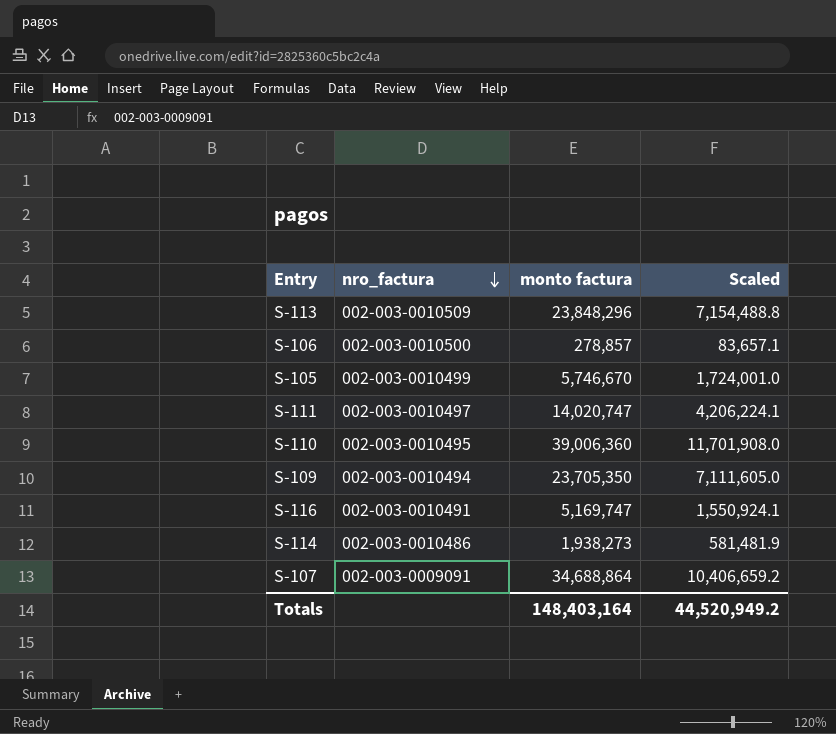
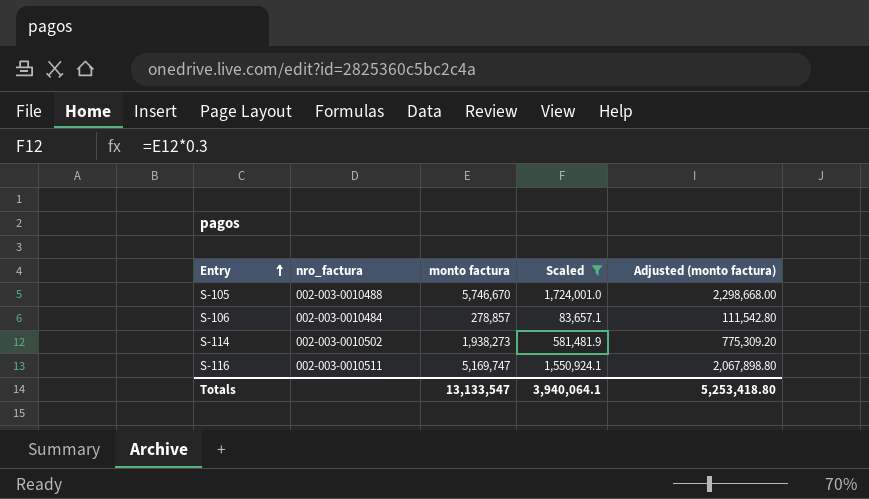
filter: none -> Scaled <= 1,724,001.0
row order: nro_factura descending -> Entry ascending
column Adjusted (monto factura) | formula: none -> [monto factura] * 0.4
S-105 | nro_factura: 002-003-0010499 -> 002-003-0010488
S-106 | nro_factura: 002-003-0010500 -> 002-003-0010484
S-114 | nro_factura: 002-003-0010486 -> 002-003-0010502
S-116 | nro_factura: 002-003-0010491 -> 002-003-0010511
Totals | monto factura: 148,403,164 -> 13,133,547
Totals | Scaled: 44,520,949.2 -> 3,940,064.1

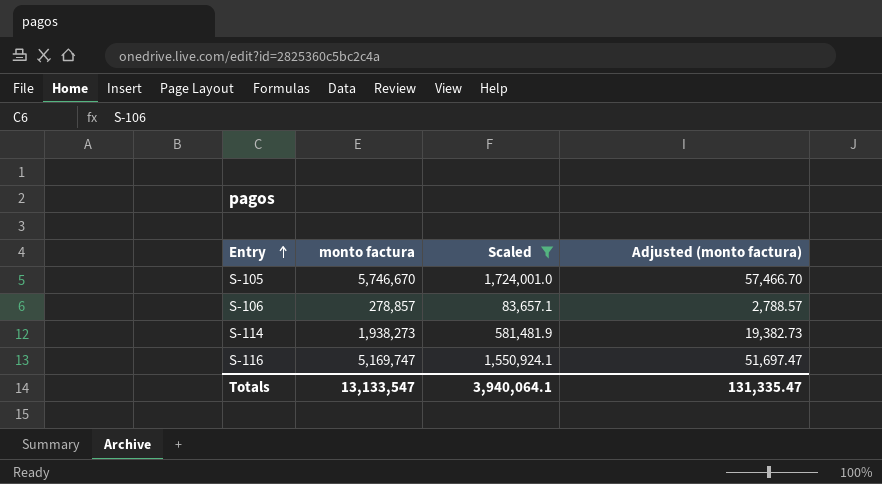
column nro_factura | position: 2 -> none
column Adjusted (monto factura) | formula: [monto factura] * 0.4 -> [monto factura] * 0.01
Totals | Adjusted (monto factura): 5,253,418.80 -> 131,335.47

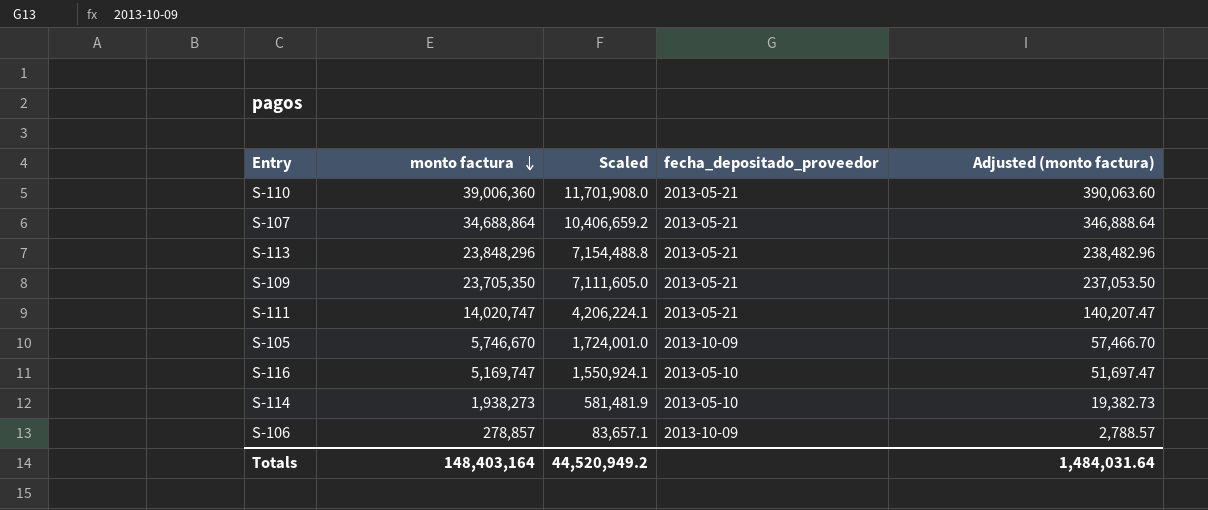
filter: Scaled <= 1,724,001.0 -> none
row order: Entry ascending -> monto factura descending
column fecha_depositado_proveedor | position: none -> 4
Totals | monto factura: 13,133,547 -> 148,403,164
Totals | Scaled: 3,940,064.1 -> 44,520,949.2
Totals | Adjusted (monto factura): 131,335.47 -> 1,484,031.64

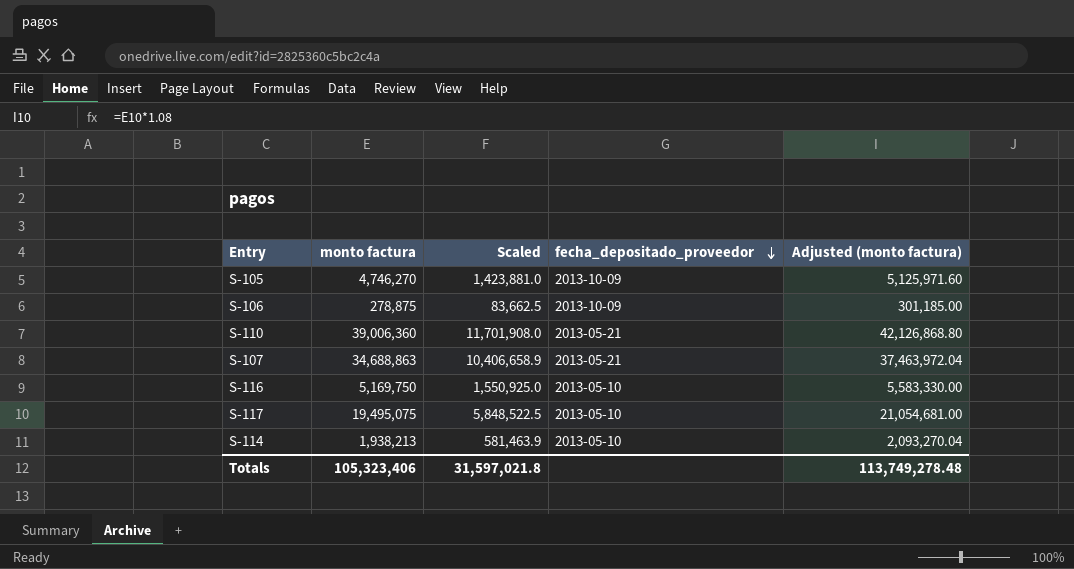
row order: monto factura descending -> fecha_depositado_proveedor descending
column Adjusted (monto factura) | formula: [monto factura] * 0.01 -> [monto factura] * 1.08
row S-113: 23,848,296 | 7,154,488.8 | 2013-05-21 | 238,482.96 -> none
row S-109: 23,705,350 | 7,111,605.0 | 2013-05-21 | 237,053.50 -> none
row S-111: 14,020,747 | 4,206,224.1 | 2013-05-21 | 140,207.47 -> none
S-105 | monto factura: 5,746,670 -> 4,746,270
S-105 | Scaled: 1,724,001.0 -> 1,423,881.0
S-106 | monto factura: 278,857 -> 278,875
S-106 | Scaled: 83,657.1 -> 83,662.5
S-107 | monto factura: 34,688,864 -> 34,688,863
S-107 | Scaled: 10,406,659.2 -> 10,406,658.9
S-116 | monto factura: 5,169,747 -> 5,169,750
S-116 | Scaled: 1,550,924.1 -> 1,550,925.0
row S-117: none -> 19,495,075 | 5,848,522.5 | 2013-05-10 | 21,054,681.00
S-114 | monto factura: 1,938,273 -> 1,938,213
S-114 | Scaled: 581,481.9 -> 581,463.9
Totals | monto factura: 148,403,164 -> 105,323,406
Totals | Scaled: 44,520,949.2 -> 31,597,021.8
Totals | Adjusted (monto factura): 1,484,031.64 -> 113,749,278.48

